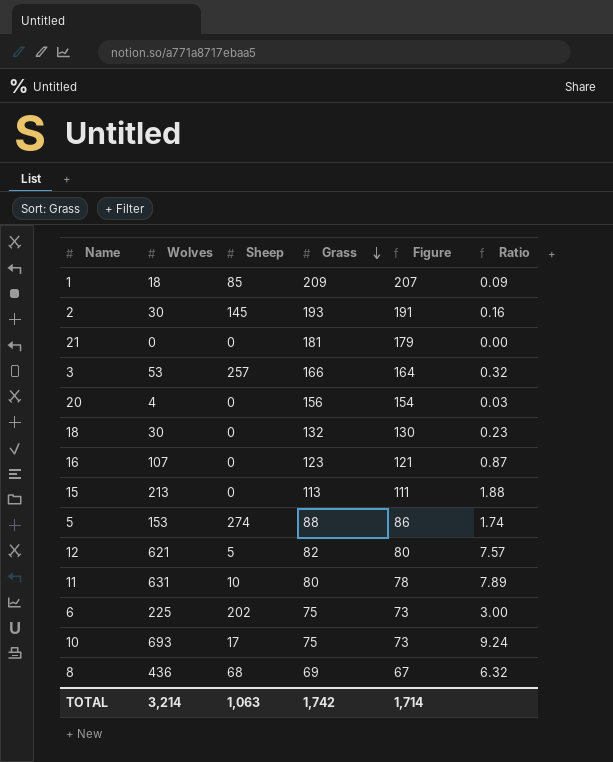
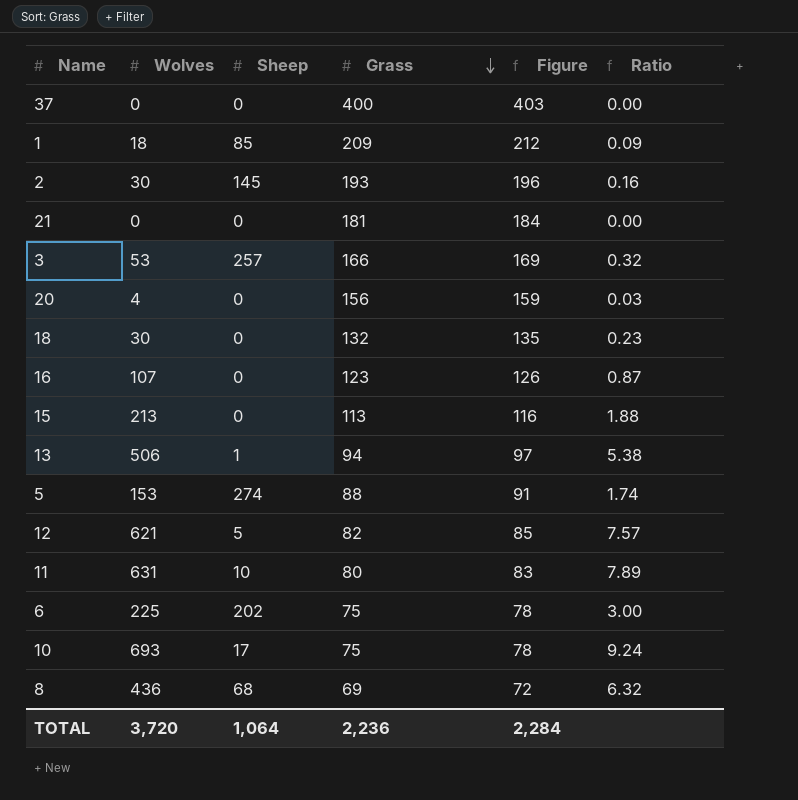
column Figure | formula: [Grass] - 2 -> [Grass] + 3
row 37: none -> 0 | 0 | 400 | 403 | 0.00
row 13: none -> 506 | 1 | 94 | 97 | 5.38
TOTAL | Wolves: 3,214 -> 3,720
TOTAL | Sheep: 1,063 -> 1,064
TOTAL | Grass: 1,742 -> 2,236
TOTAL | Figure: 1,714 -> 2,284

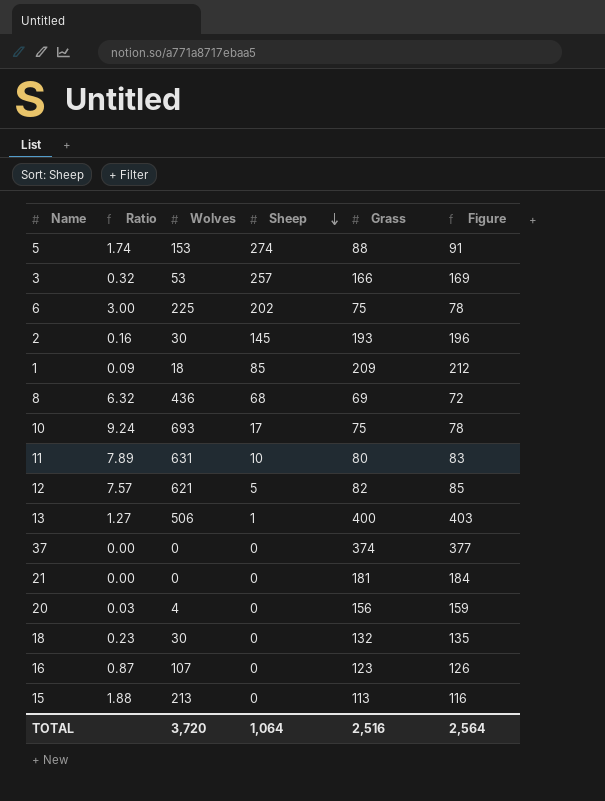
row order: Grass descending -> Sheep descending
column Ratio | position: 6 -> 2
13 | Ratio: 5.38 -> 1.27
13 | Grass: 94 -> 400
13 | Figure: 97 -> 403
37 | Grass: 400 -> 374
37 | Figure: 403 -> 377
TOTAL | Grass: 2,236 -> 2,516
TOTAL | Figure: 2,284 -> 2,564

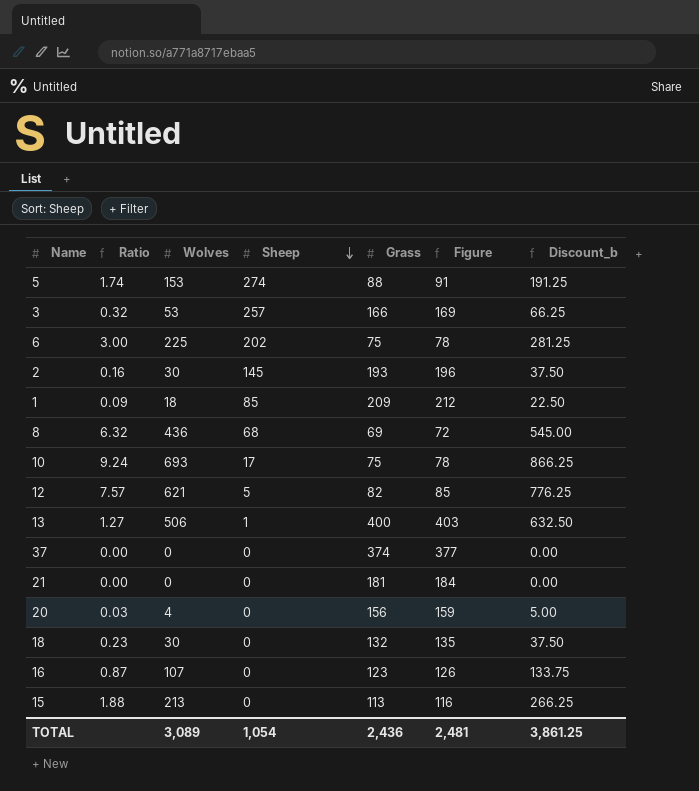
column Discount_b | formula: none -> [Wolves] * 1.25
row 11: 7.89 | 631 | 10 | 80 | 83 -> none
TOTAL | Wolves: 3,720 -> 3,089
TOTAL | Sheep: 1,064 -> 1,054
TOTAL | Grass: 2,516 -> 2,436
TOTAL | Figure: 2,564 -> 2,481

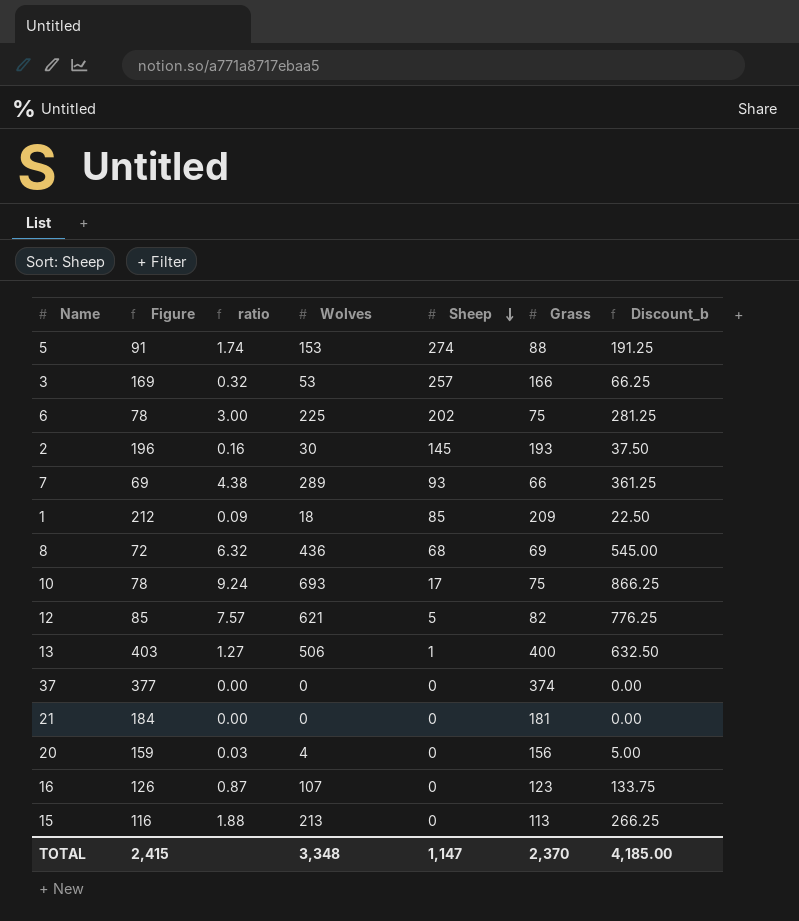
column Figure | position: 6 -> 2
column name: Ratio -> ratio
row 18: 0.23 | 30 | 0 | 132 | 135 | 37.50 -> none
row 7: none -> 69 | 4.38 | 289 | 93 | 66 | 361.25
TOTAL | Figure: 2,481 -> 2,415
TOTAL | Wolves: 3,089 -> 3,348
TOTAL | Sheep: 1,054 -> 1,147
TOTAL | Grass: 2,436 -> 2,370
TOTAL | Discount_b: 3,861.25 -> 4,185.00

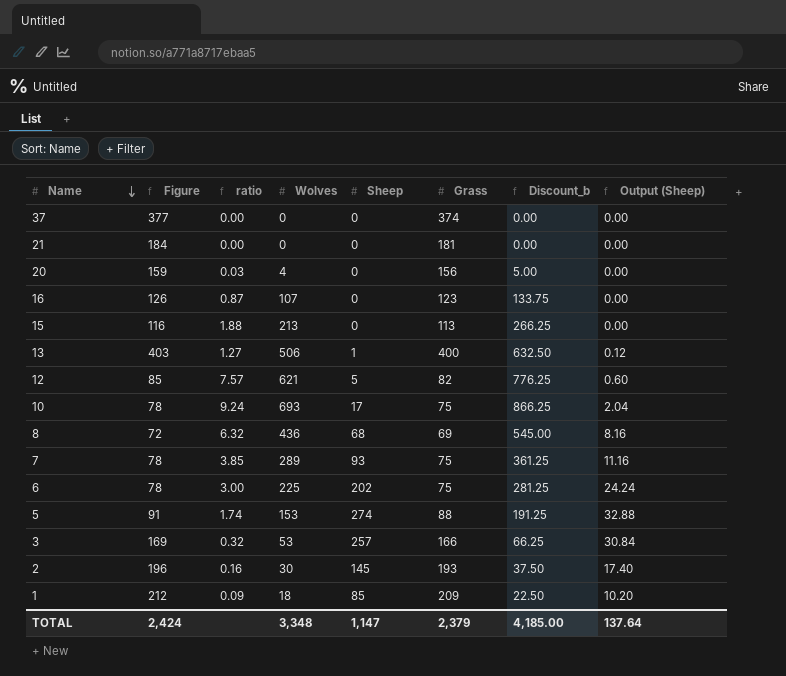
row order: Sheep descending -> Name descending
column Output (Sheep) | formula: none -> [Sheep] * 0.12
7 | Figure: 69 -> 78
7 | ratio: 4.38 -> 3.85
7 | Grass: 66 -> 75
TOTAL | Figure: 2,415 -> 2,424
TOTAL | Grass: 2,370 -> 2,379

